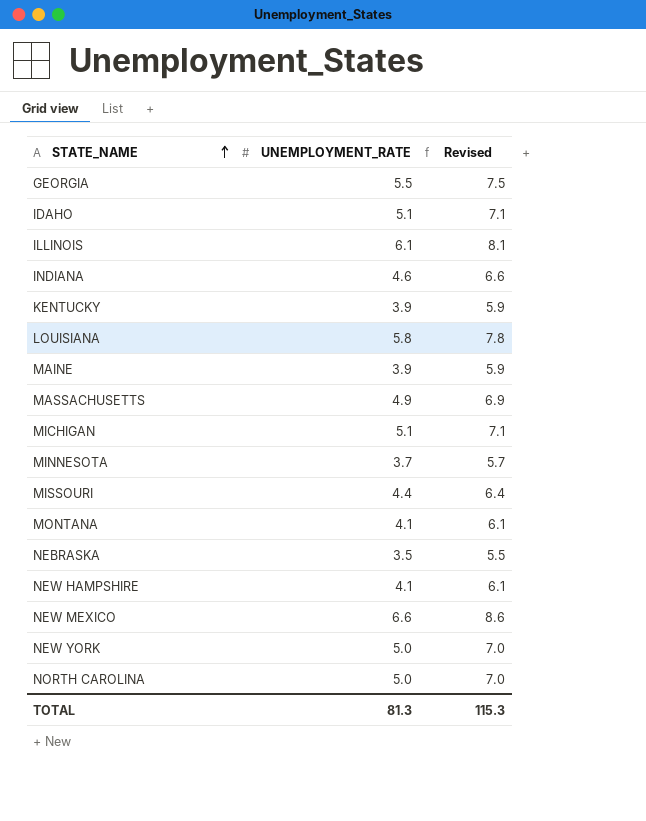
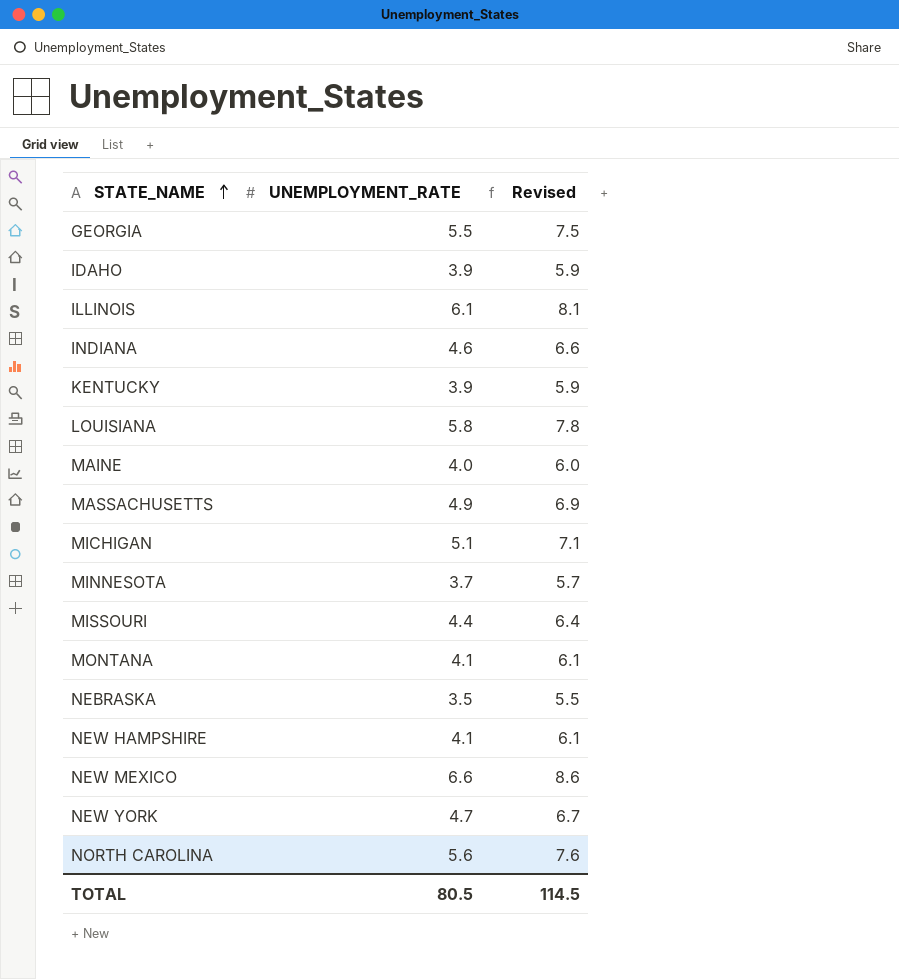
IDAHO | UNEMPLOYMENT_RATE: 5.1 -> 3.9
IDAHO | Revised: 7.1 -> 5.9
MAINE | UNEMPLOYMENT_RATE: 3.9 -> 4.0
MAINE | Revised: 5.9 -> 6.0
NEW YORK | UNEMPLOYMENT_RATE: 5.0 -> 4.7
NEW YORK | Revised: 7.0 -> 6.7
NORTH CAROLINA | UNEMPLOYMENT_RATE: 5.0 -> 5.6
NORTH CAROLINA | Revised: 7.0 -> 7.6
TOTAL | UNEMPLOYMENT_RATE: 81.3 -> 80.5
TOTAL | Revised: 115.3 -> 114.5

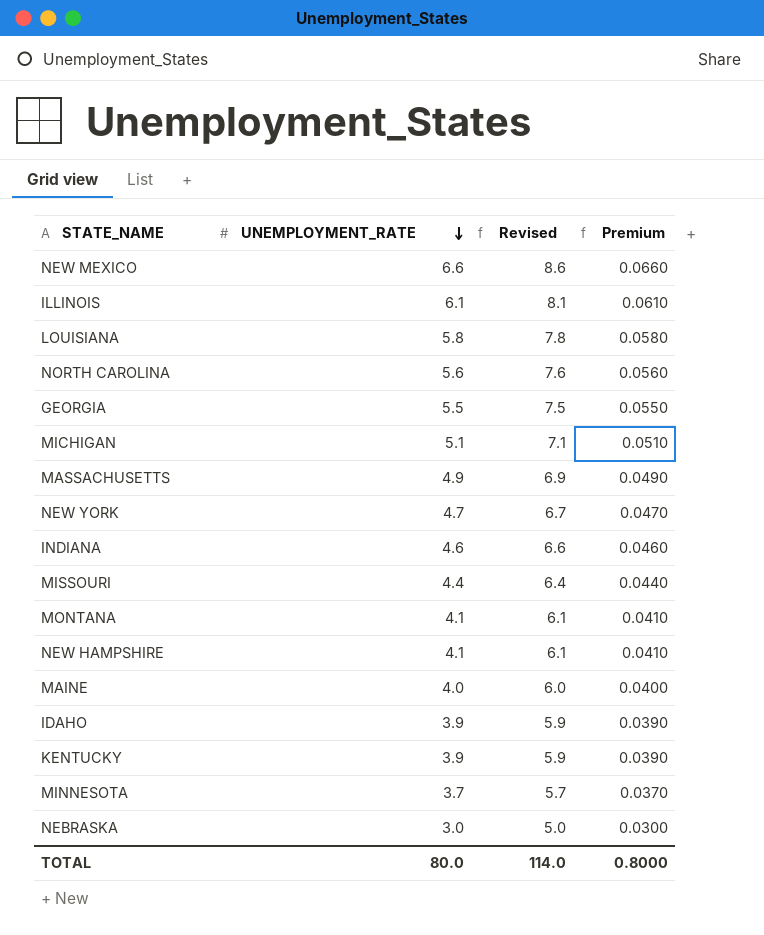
row order: STATE_NAME ascending -> UNEMPLOYMENT_RATE descending
column Premium | formula: none -> [UNEMPLOYMENT_RATE] * 0.01
NEBRASKA | UNEMPLOYMENT_RATE: 3.5 -> 3.0
NEBRASKA | Revised: 5.5 -> 5.0
TOTAL | UNEMPLOYMENT_RATE: 80.5 -> 80.0
TOTAL | Revised: 114.5 -> 114.0

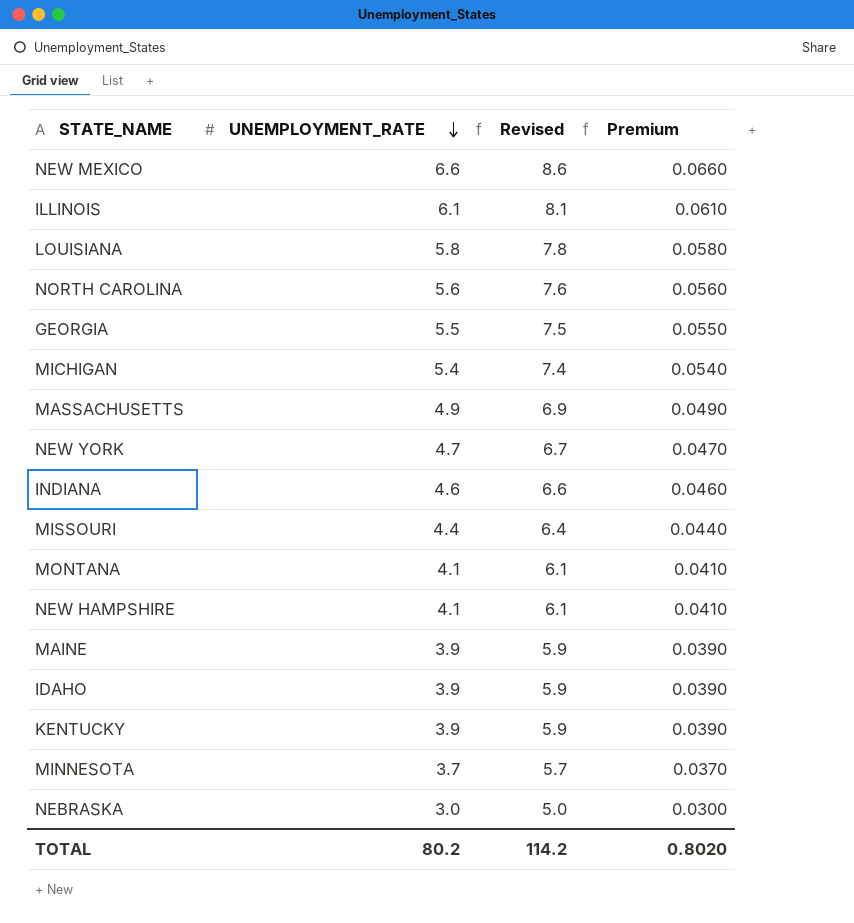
MICHIGAN | UNEMPLOYMENT_RATE: 5.1 -> 5.4
MICHIGAN | Revised: 7.1 -> 7.4
MICHIGAN | Premium: 0.0510 -> 0.0540
MAINE | UNEMPLOYMENT_RATE: 4.0 -> 3.9
MAINE | Revised: 6.0 -> 5.9
MAINE | Premium: 0.0400 -> 0.0390
TOTAL | UNEMPLOYMENT_RATE: 80.0 -> 80.2
TOTAL | Revised: 114.0 -> 114.2
TOTAL | Premium: 0.8000 -> 0.8020

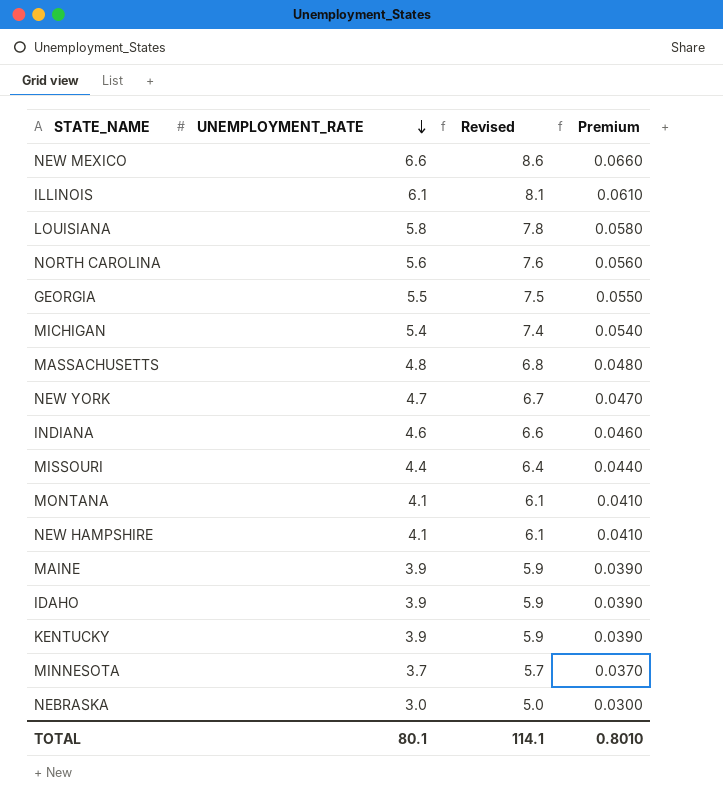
MASSACHUSETTS | UNEMPLOYMENT_RATE: 4.9 -> 4.8
MASSACHUSETTS | Revised: 6.9 -> 6.8
MASSACHUSETTS | Premium: 0.0490 -> 0.0480
TOTAL | UNEMPLOYMENT_RATE: 80.2 -> 80.1
TOTAL | Revised: 114.2 -> 114.1
TOTAL | Premium: 0.8020 -> 0.8010

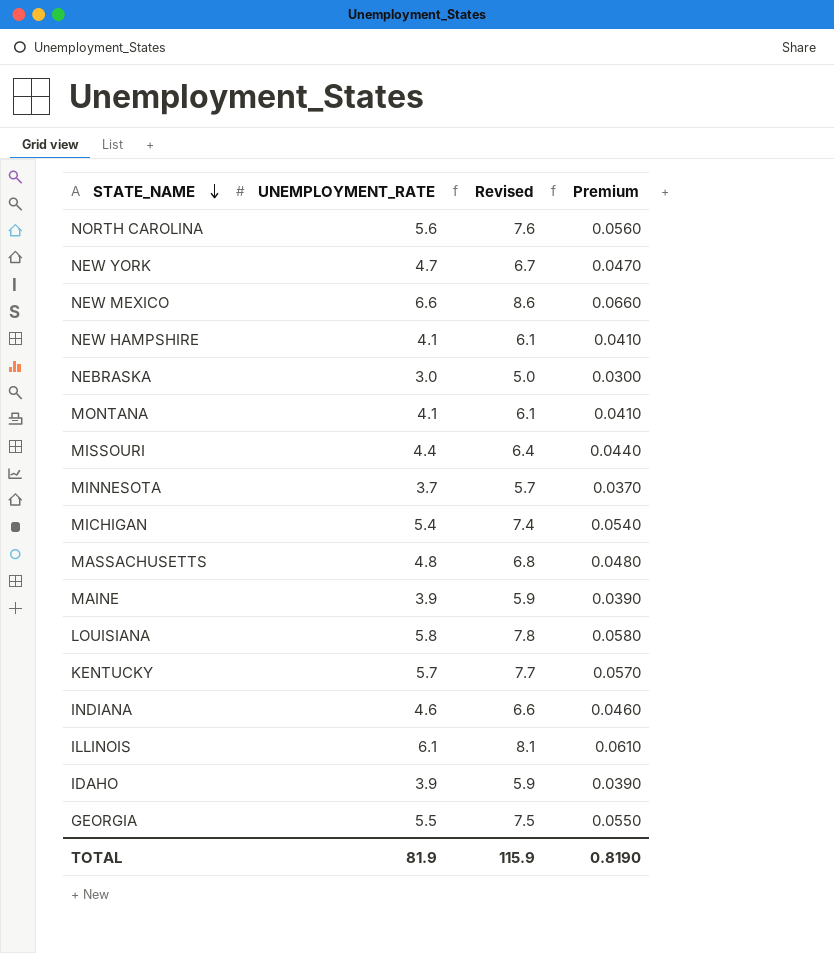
row order: UNEMPLOYMENT_RATE descending -> STATE_NAME descending
KENTUCKY | UNEMPLOYMENT_RATE: 3.9 -> 5.7
KENTUCKY | Revised: 5.9 -> 7.7
KENTUCKY | Premium: 0.0390 -> 0.0570
TOTAL | UNEMPLOYMENT_RATE: 80.1 -> 81.9
TOTAL | Revised: 114.1 -> 115.9
TOTAL | Premium: 0.8010 -> 0.8190

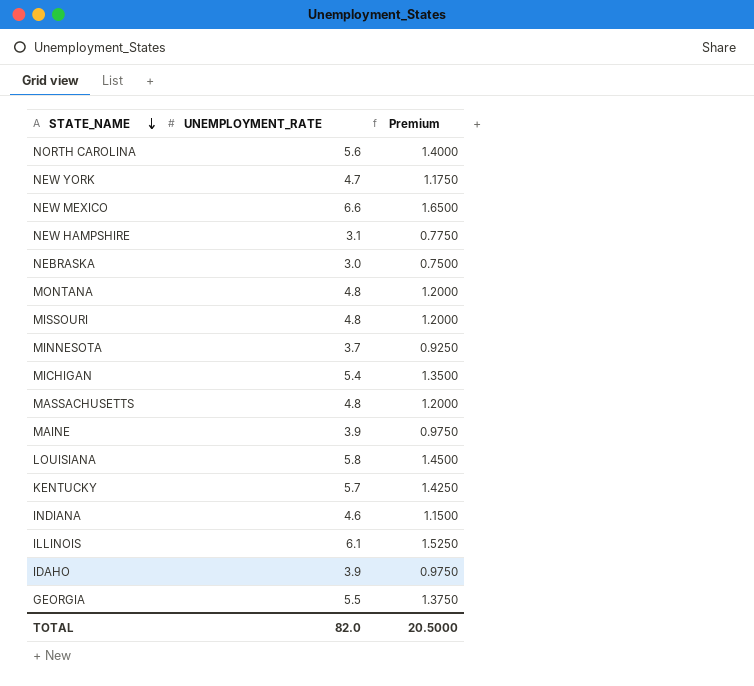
column Revised | formula: [UNEMPLOYMENT_RATE] + 2 -> none
column Premium | formula: [UNEMPLOYMENT_RATE] * 0.01 -> [UNEMPLOYMENT_RATE] * 0.25
NEW HAMPSHIRE | UNEMPLOYMENT_RATE: 4.1 -> 3.1
MONTANA | UNEMPLOYMENT_RATE: 4.1 -> 4.8
MISSOURI | UNEMPLOYMENT_RATE: 4.4 -> 4.8
TOTAL | UNEMPLOYMENT_RATE: 81.9 -> 82.0
TOTAL | Premium: 0.8190 -> 20.5000

